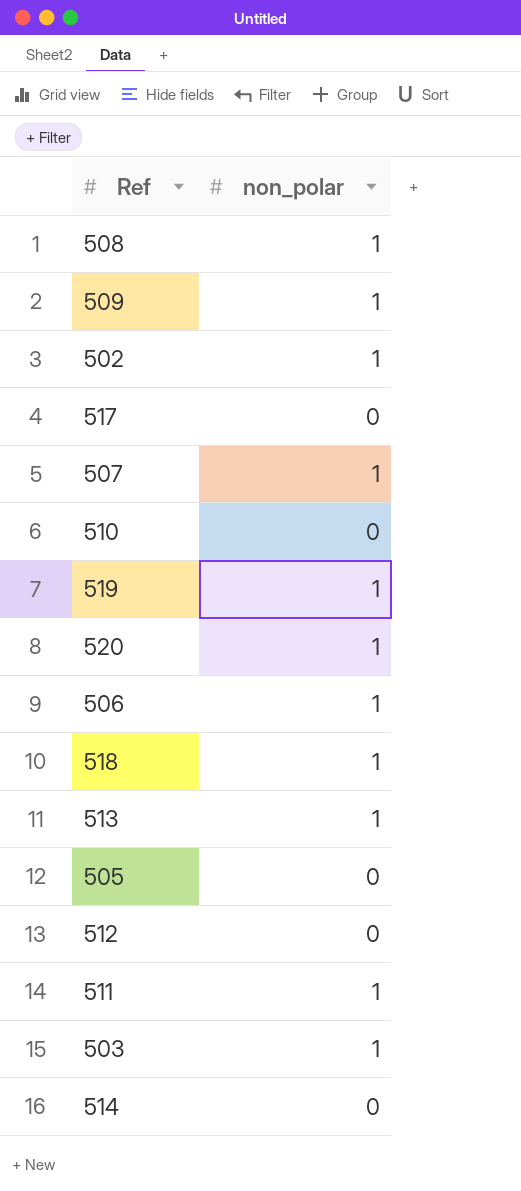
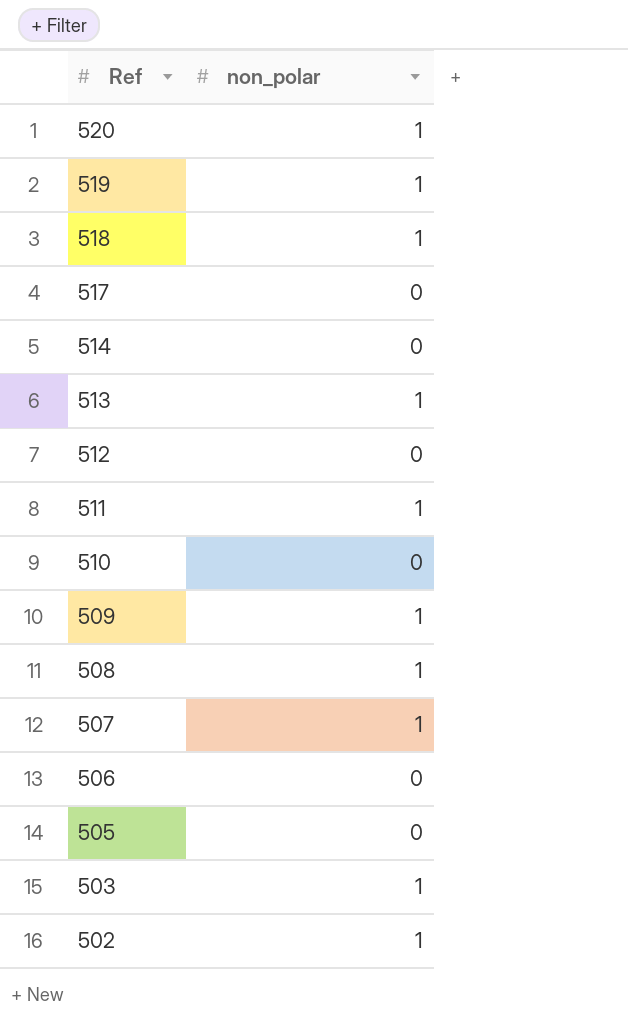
row order: none -> Ref descending
506 | non_polar: 1 -> 0

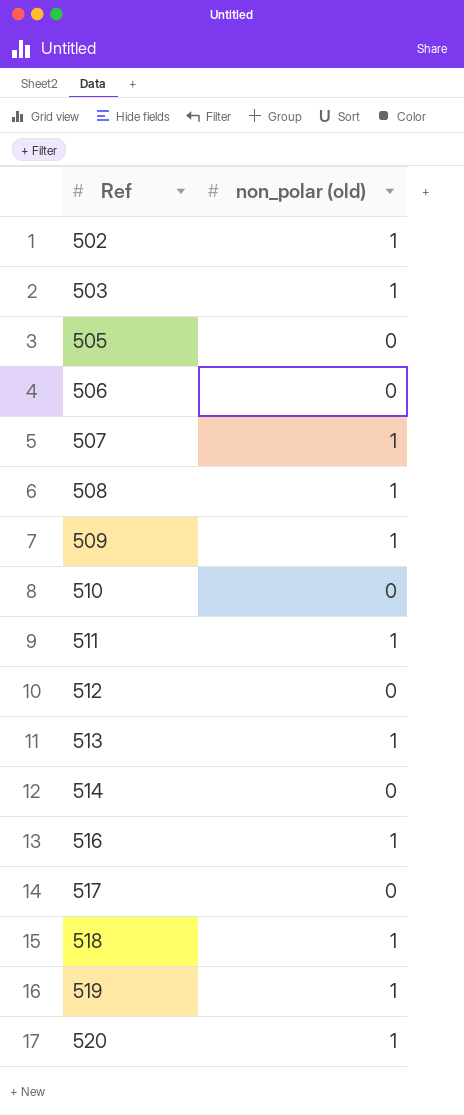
row order: Ref descending -> Ref ascending
column name: non_polar -> non_polar (old)
row 516: none -> 1

